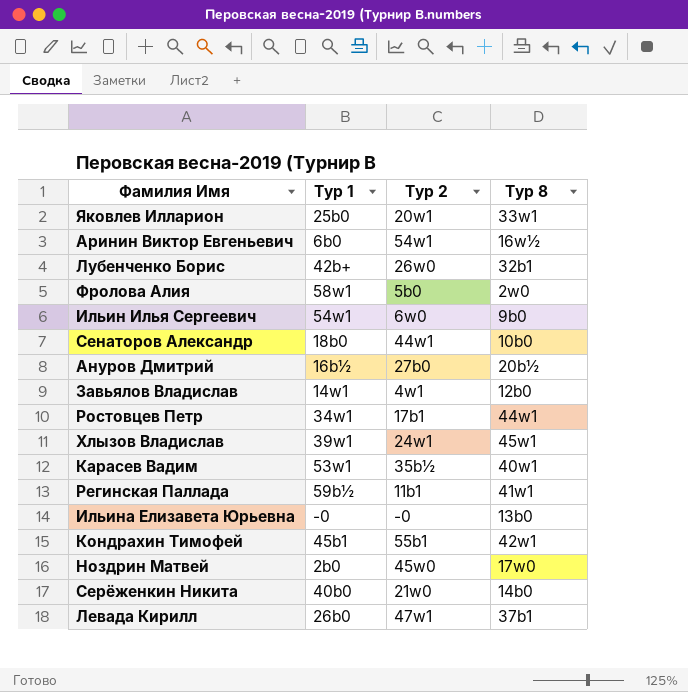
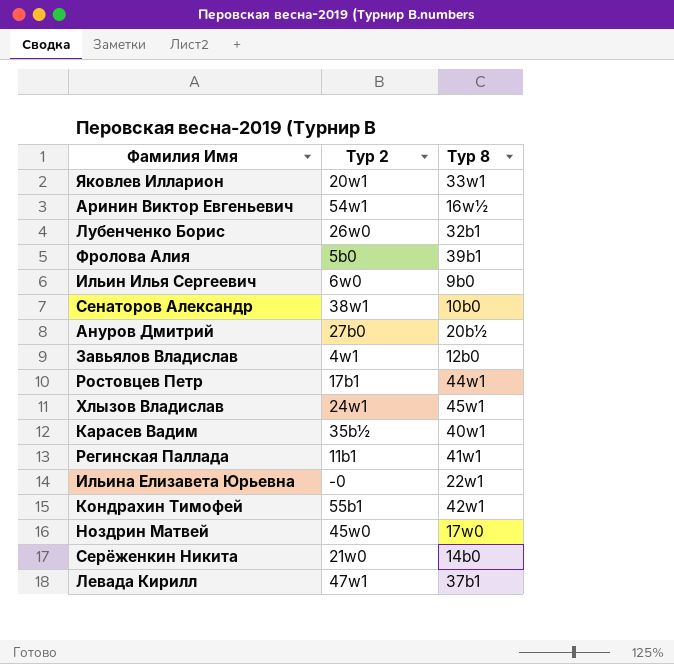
column Тур 1 | position: 2 -> none
Фролова Алия | Тур 8: 2w0 -> 39b1
Сенаторов Александр | Тур 2: 44w1 -> 38w1
Ильина Елизавета Юрьевна | Тур 8: 13b0 -> 22w1

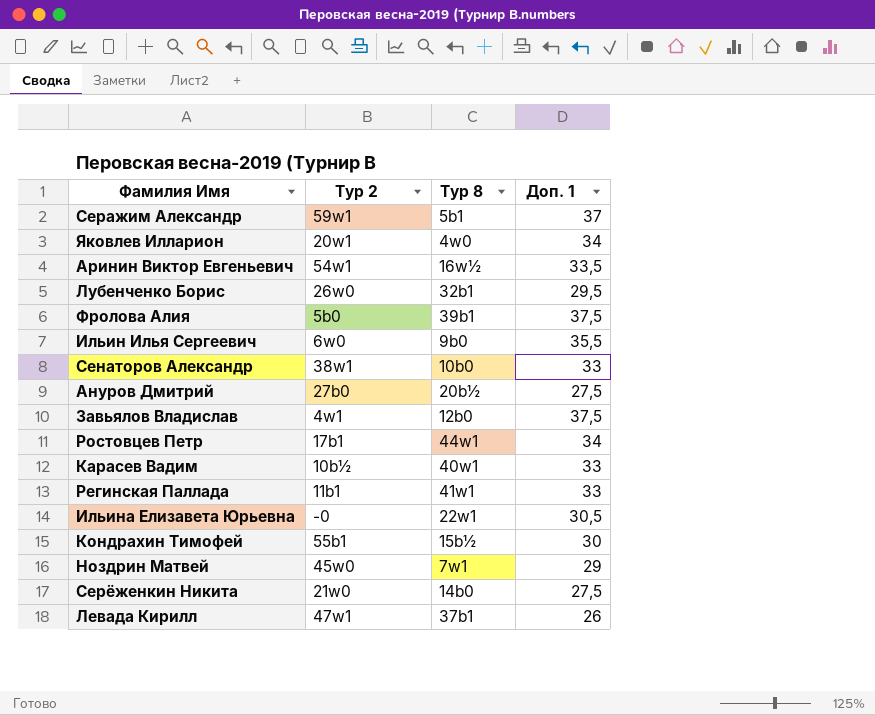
column Доп. 1 | position: none -> 4
row Хлызов Владислав: 24w1 | 45w1 -> none
row Серажим Александр: none -> 59w1 | 5b1 | 37
Яковлев Илларион | Тур 8: 33w1 -> 4w0
Карасев Вадим | Тур 2: 35b½ -> 10b½
Кондрахин Тимофей | Тур 8: 42w1 -> 15b½
Ноздрин Матвей | Тур 8: 17w0 -> 7w1

